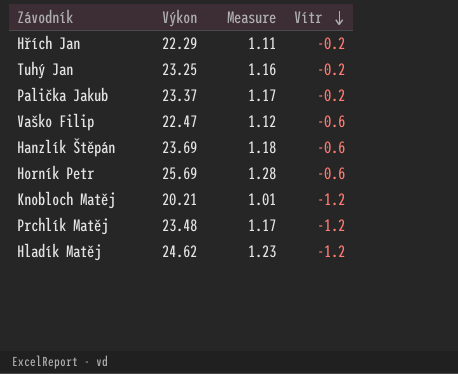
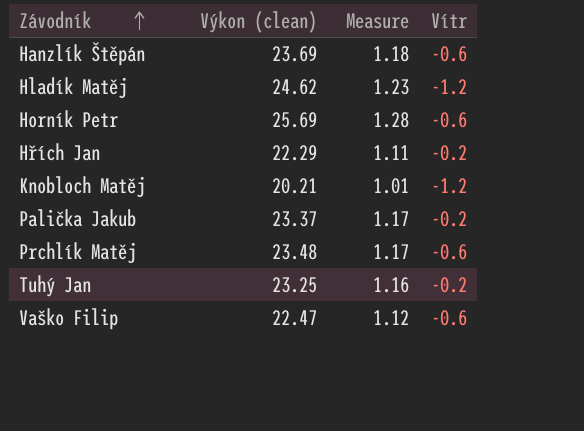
row order: Vítr descending -> Závodník ascending
column name: Výkon -> Výkon (clean)
Prchlík Matěj | Vítr: -1.2 -> -0.6

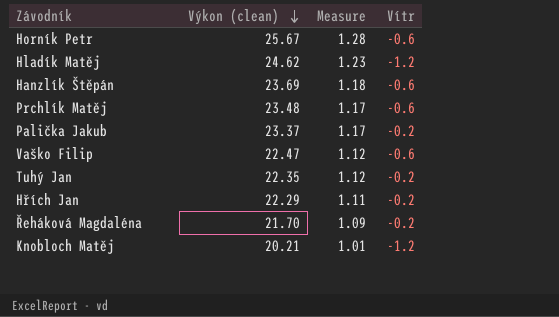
row order: Závodník ascending -> Výkon (clean) descending
Horník Petr | Výkon (clean): 25.69 -> 25.67
Tuhý Jan | Výkon (clean): 23.25 -> 22.35
Tuhý Jan | Measure: 1.16 -> 1.12
row Řeháková Magdaléna: none -> 21.70 | 1.09 | -0.2

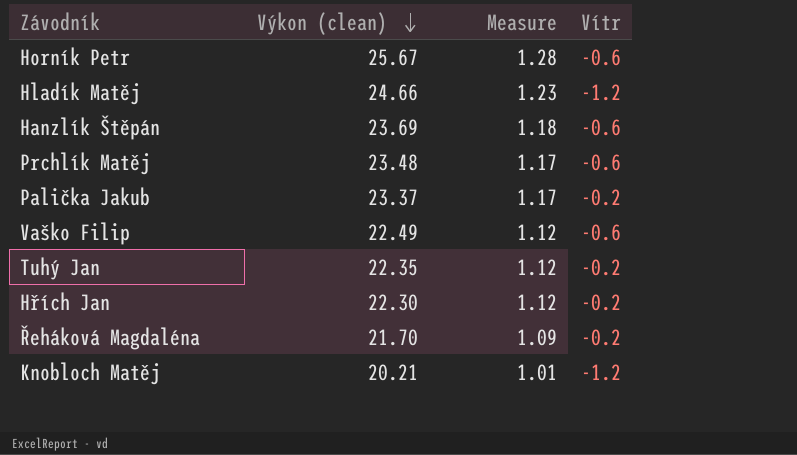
Hladík Matěj | Výkon (clean): 24.62 -> 24.66
Vaško Filip | Výkon (clean): 22.47 -> 22.49
Hřích Jan | Výkon (clean): 22.29 -> 22.30
Hřích Jan | Measure: 1.11 -> 1.12

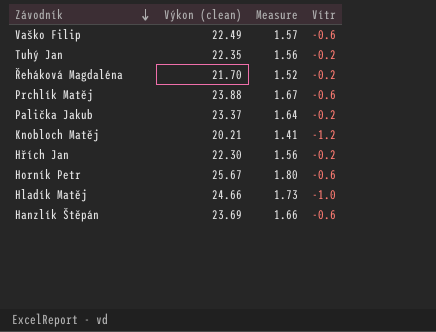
row order: Výkon (clean) descending -> Závodník descending
column Measure | formula: [Výkon (clean)] * 0.05 -> [Výkon (clean)] * 0.07
Prchlík Matěj | Výkon (clean): 23.48 -> 23.88
Hladík Matěj | Vítr: -1.2 -> -1.0

